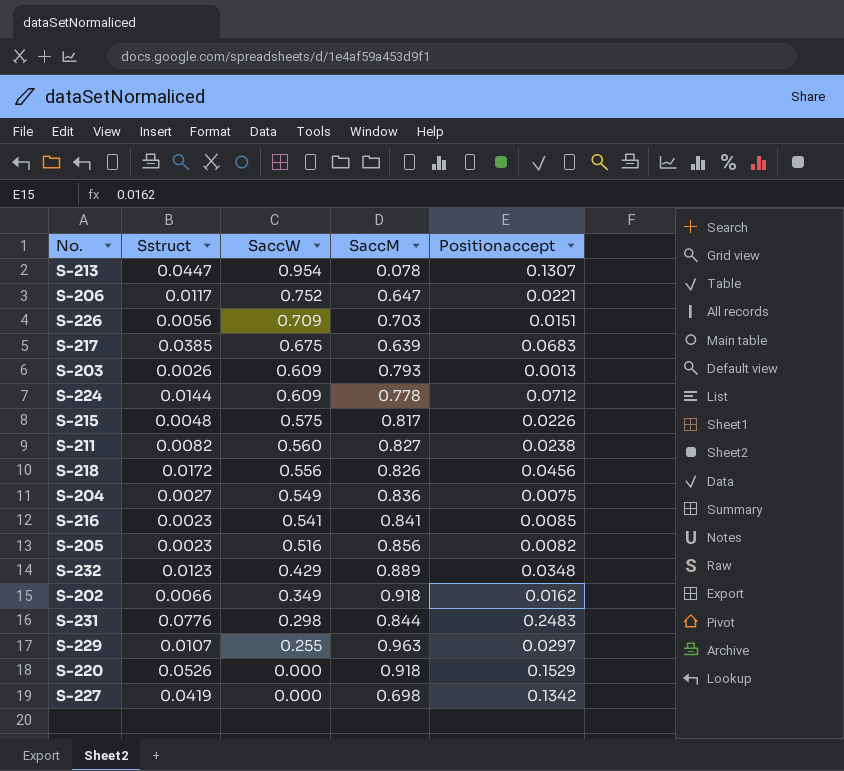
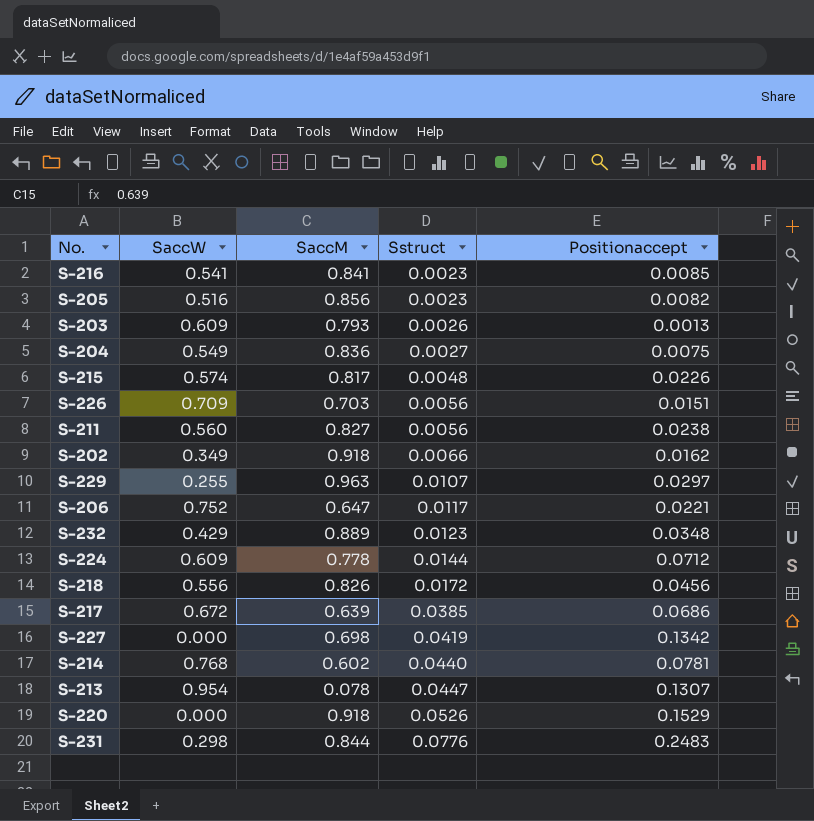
row order: SaccW descending -> Sstruct ascending
column Sstruct | position: 2 -> 4
S-215 | SaccW: 0.575 -> 0.574
S-211 | Sstruct: 0.0082 -> 0.0056
S-217 | SaccW: 0.675 -> 0.672
S-217 | Positionaccept: 0.0683 -> 0.0686
row S-214: none -> 0.768 | 0.602 | 0.0440 | 0.0781

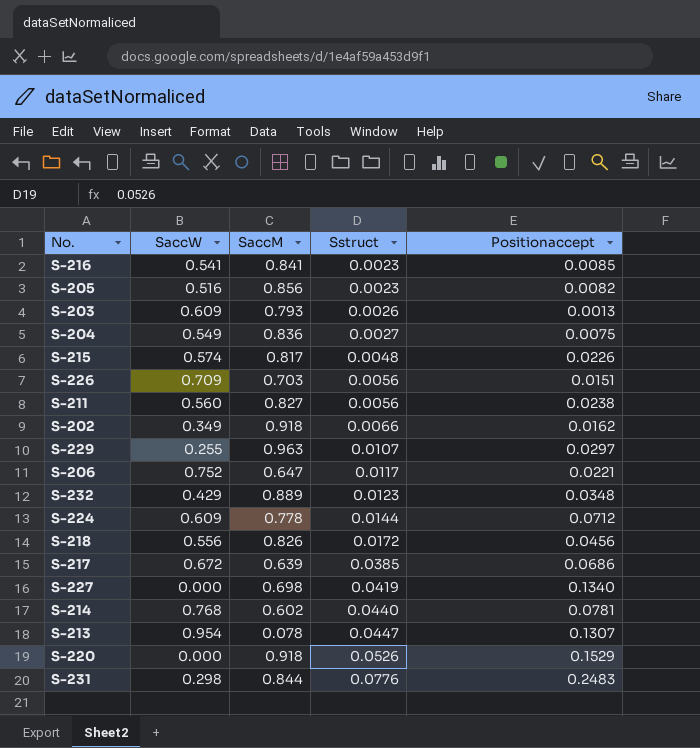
S-227 | Positionaccept: 0.1342 -> 0.1340

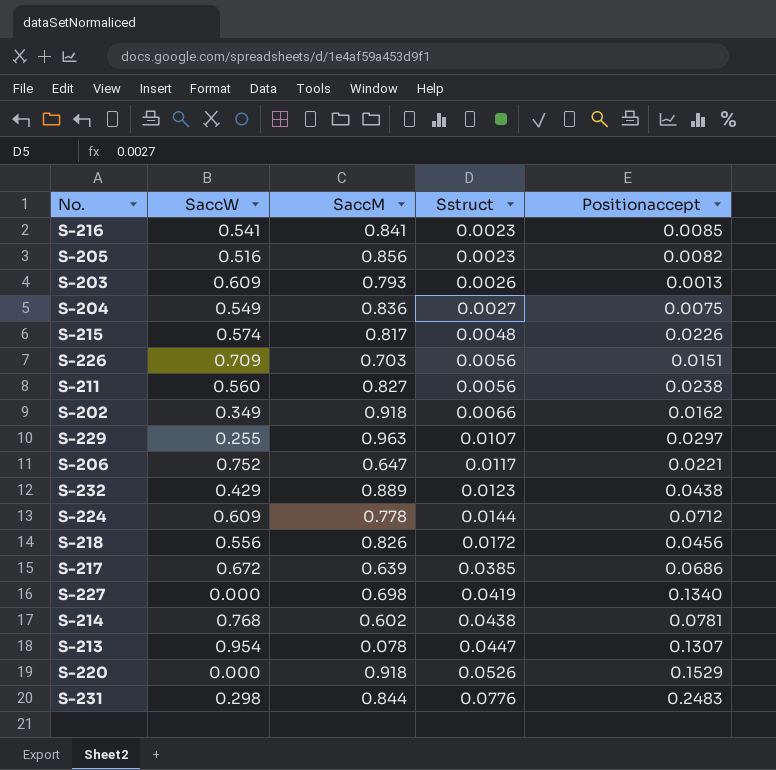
S-232 | Positionaccept: 0.0348 -> 0.0438
S-214 | Sstruct: 0.0440 -> 0.0438

